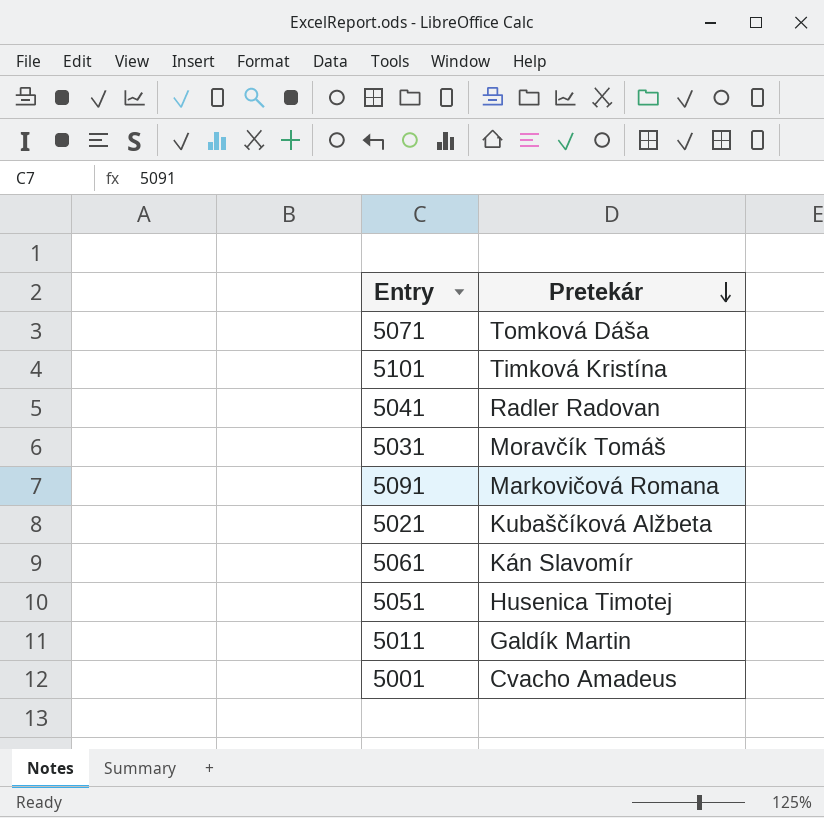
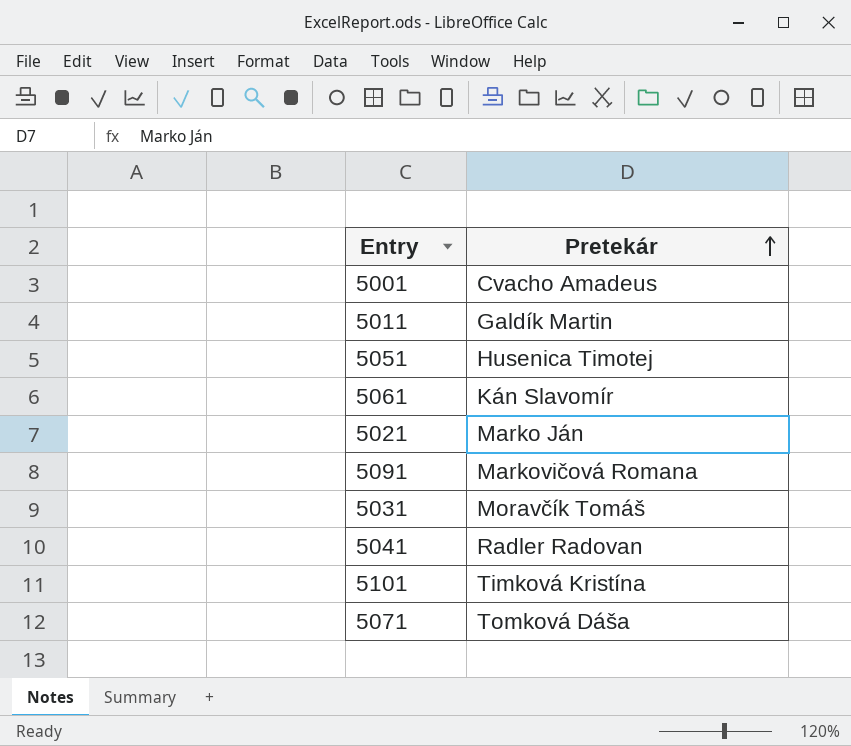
row order: Pretekár descending -> Pretekár ascending
5021 | Pretekár: Kubaščíková Alžbeta -> Marko Ján

